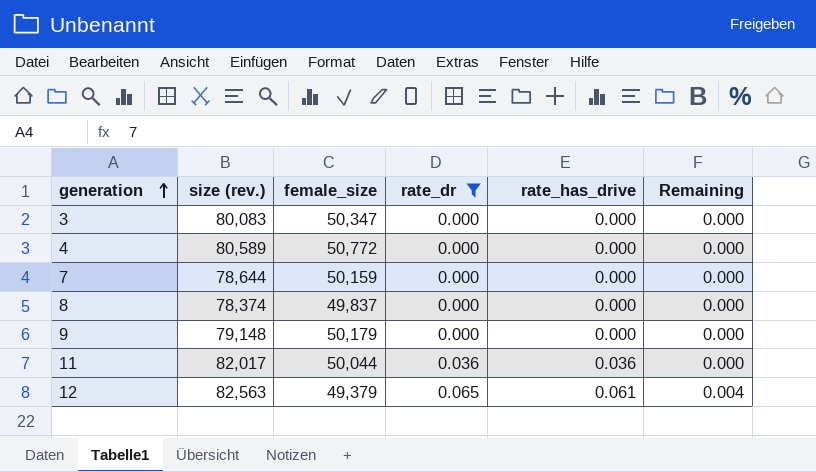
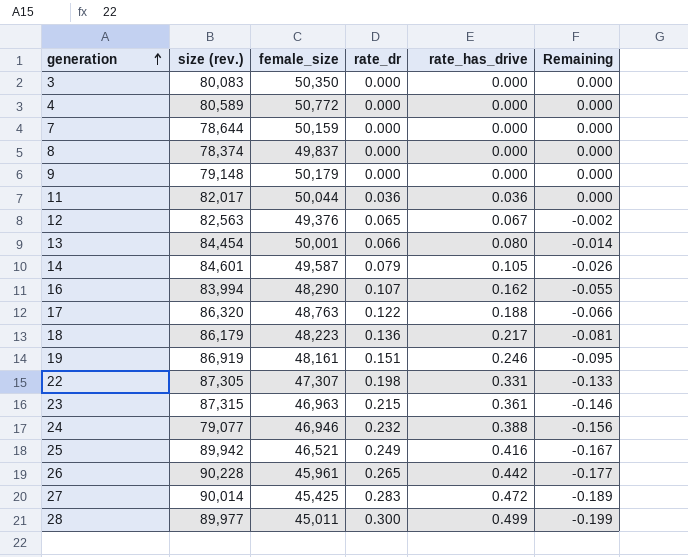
filter: rate_dr <= 0.065 -> none
3 | female_size: 50,347 -> 50,350
12 | female_size: 49,379 -> 49,376
12 | rate_has_drive: 0.061 -> 0.067
12 | Remaining: 0.004 -> -0.002

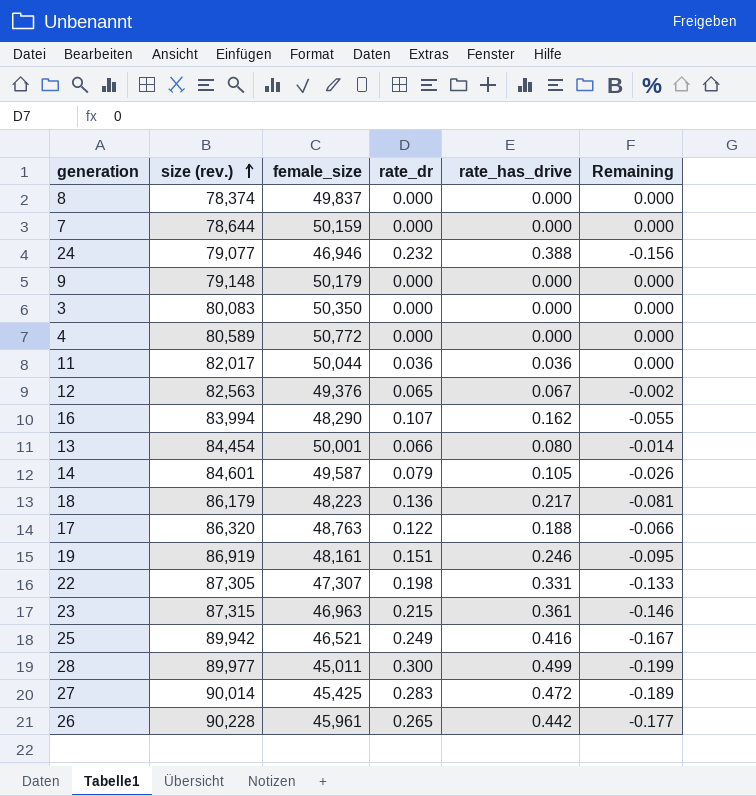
row order: generation ascending -> size (rev.) ascending

